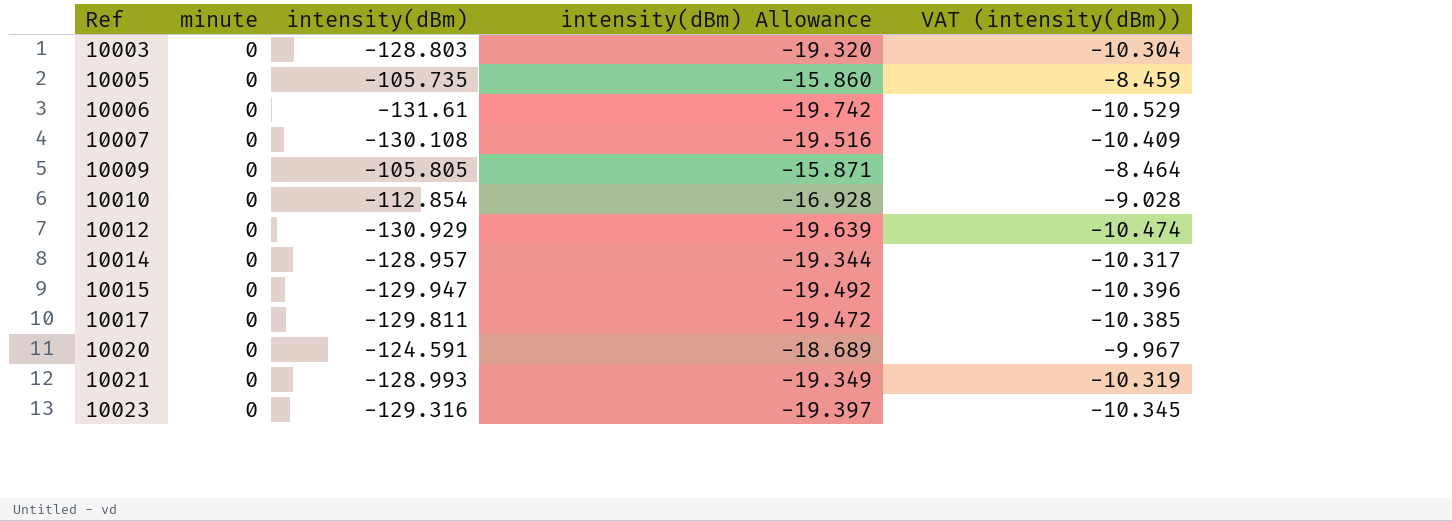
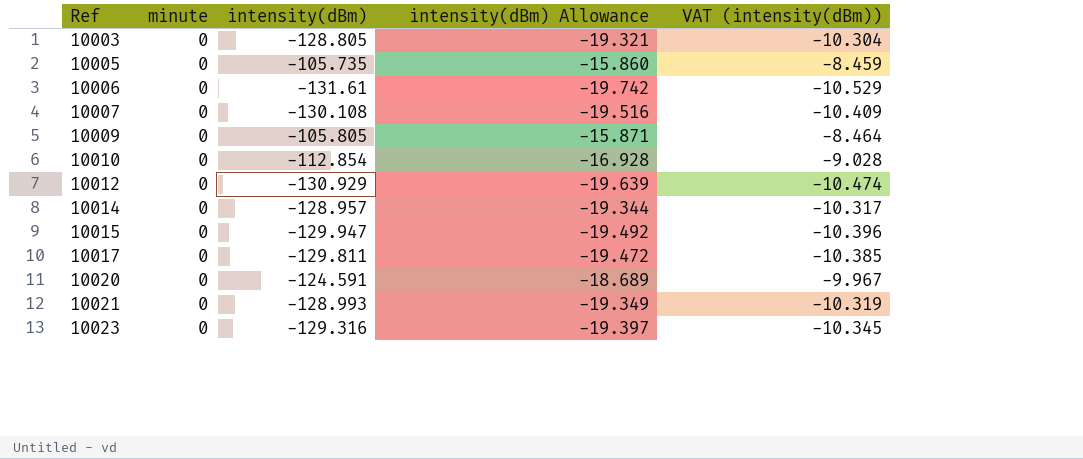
10003 | intensity(dBm): -128.803 -> -128.805
10003 | intensity(dBm) Allowance: -19.320 -> -19.321

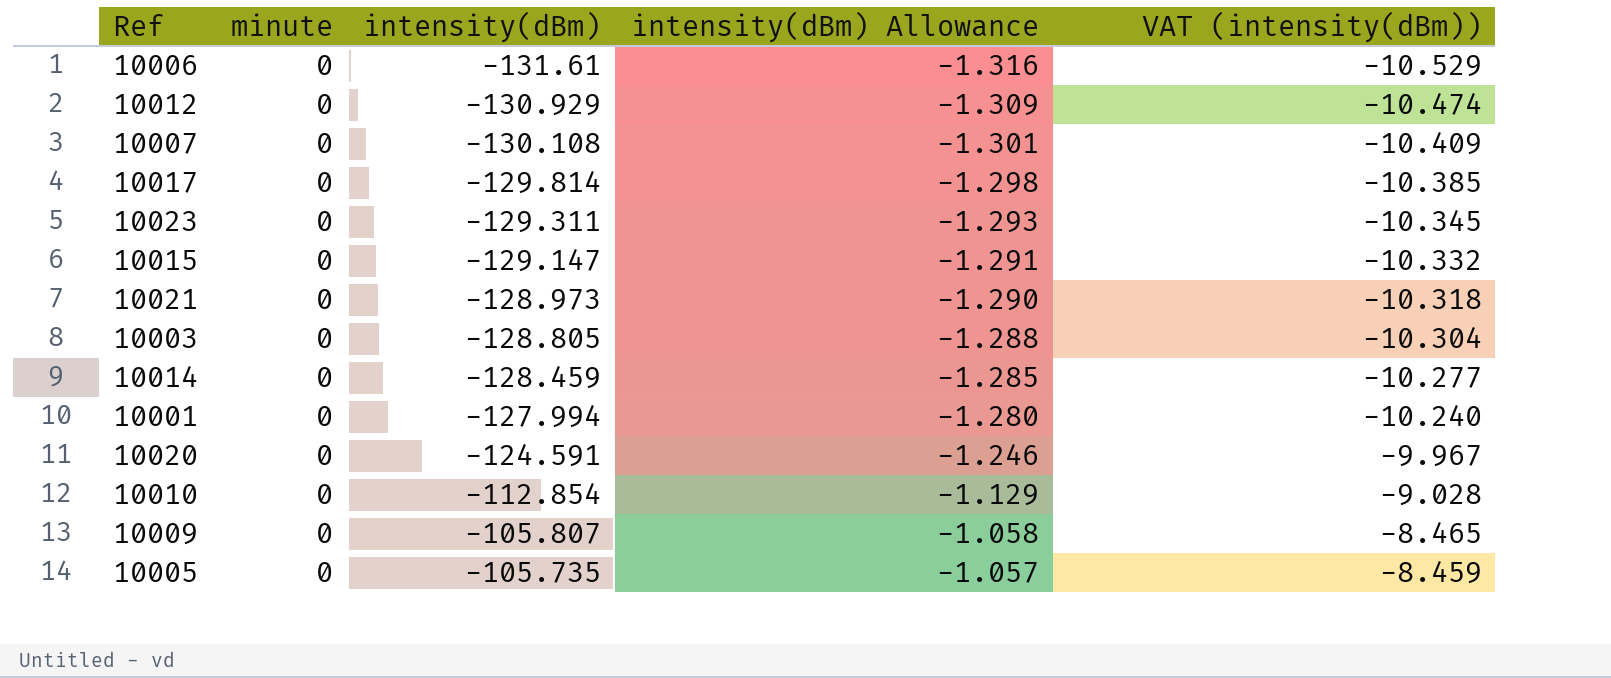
row order: Ref ascending -> intensity(dBm) ascending
column intensity(dBm) Allowance | formula: [intensity(dBm)] * 0.15 -> [intensity(dBm)] * 0.01
10017 | intensity(dBm): -129.811 -> -129.814
10023 | intensity(dBm): -129.316 -> -129.311
10015 | intensity(dBm): -129.947 -> -129.147
10015 | VAT (intensity(dBm)): -10.396 -> -10.332
10021 | intensity(dBm): -128.993 -> -128.973
10021 | VAT (intensity(dBm)): -10.319 -> -10.318
10014 | intensity(dBm): -128.957 -> -128.459
10014 | VAT (intensity(dBm)): -10.317 -> -10.277
row 10001: none -> 0 | -127.994 | -1.280 | -10.240
10009 | intensity(dBm): -105.805 -> -105.807
10009 | VAT (intensity(dBm)): -8.464 -> -8.465

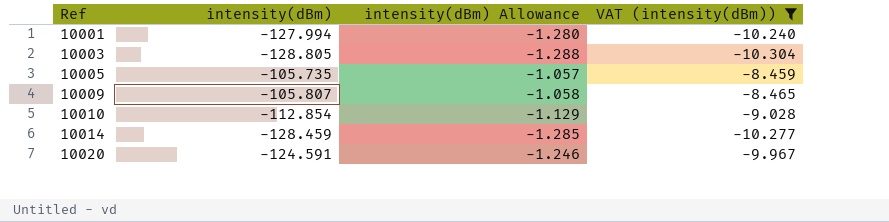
filter: none -> VAT (intensity(dBm)) >= -10.304
row order: intensity(dBm) ascending -> Ref ascending
column minute | position: 2 -> none

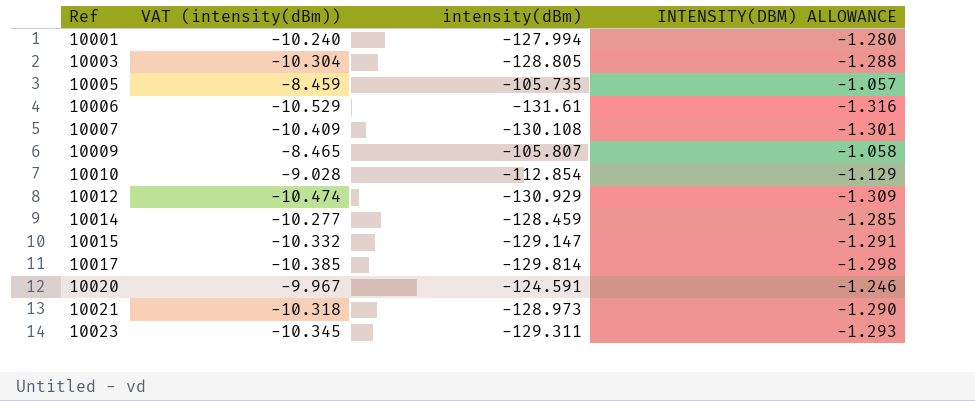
filter: VAT (intensity(dBm)) >= -10.304 -> none
column VAT (intensity(dBm)) | position: 4 -> 2
column name: intensity(dBm) Allowance -> INTENSITY(DBM) ALLOWANCE

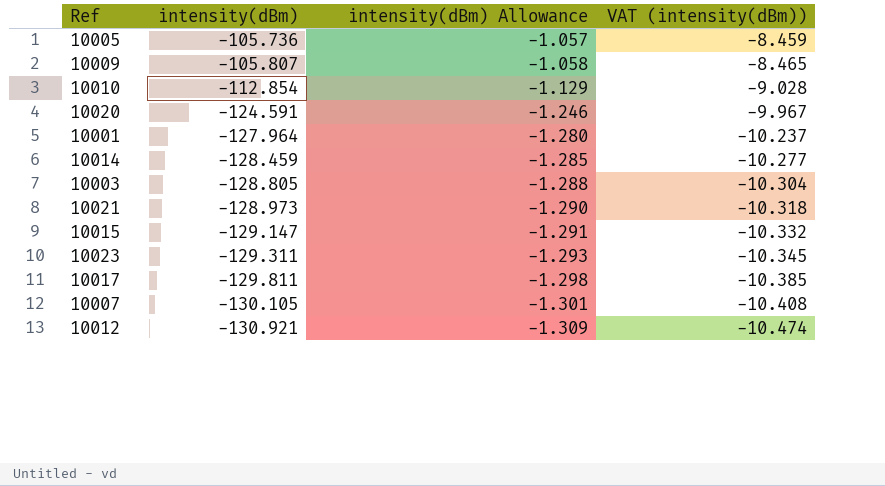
row order: Ref ascending -> intensity(dBm) descending
column name: INTENSITY(DBM) ALLOWANCE -> intensity(dBm) Allowance
column VAT (intensity(dBm)) | position: 2 -> 4
row 10006: -10.529 | -131.61 | -1.316 -> none
10005 | intensity(dBm): -105.735 -> -105.736
10001 | intensity(dBm): -127.994 -> -127.964
10001 | VAT (intensity(dBm)): -10.240 -> -10.237
10017 | intensity(dBm): -129.814 -> -129.811
10007 | intensity(dBm): -130.108 -> -130.105
10007 | VAT (intensity(dBm)): -10.409 -> -10.408
10012 | intensity(dBm): -130.929 -> -130.921

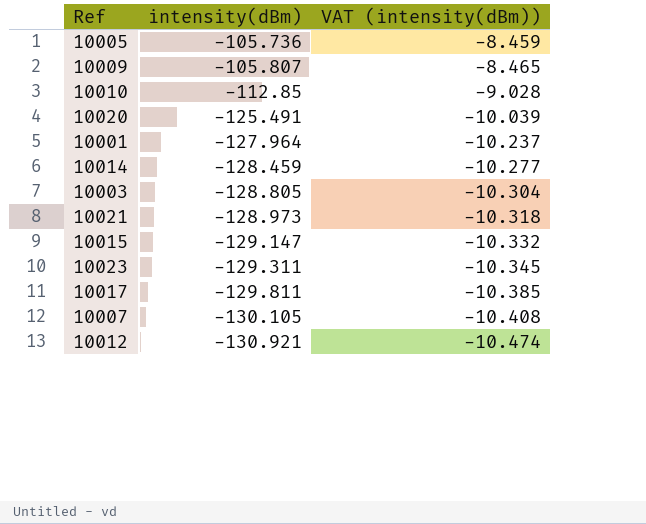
column intensity(dBm) Allowance | formula: [intensity(dBm)] * 0.01 -> none
10010 | intensity(dBm): -112.854 -> -112.85
10020 | intensity(dBm): -124.591 -> -125.491
10020 | VAT (intensity(dBm)): -9.967 -> -10.039

